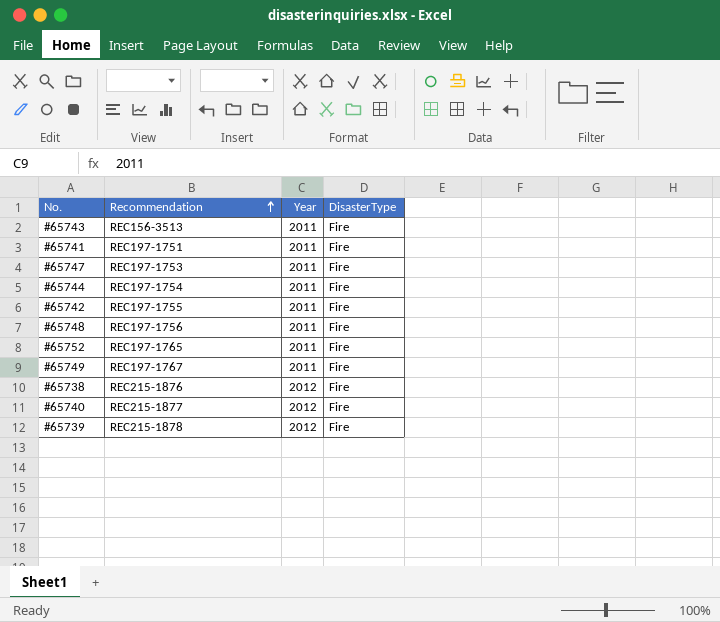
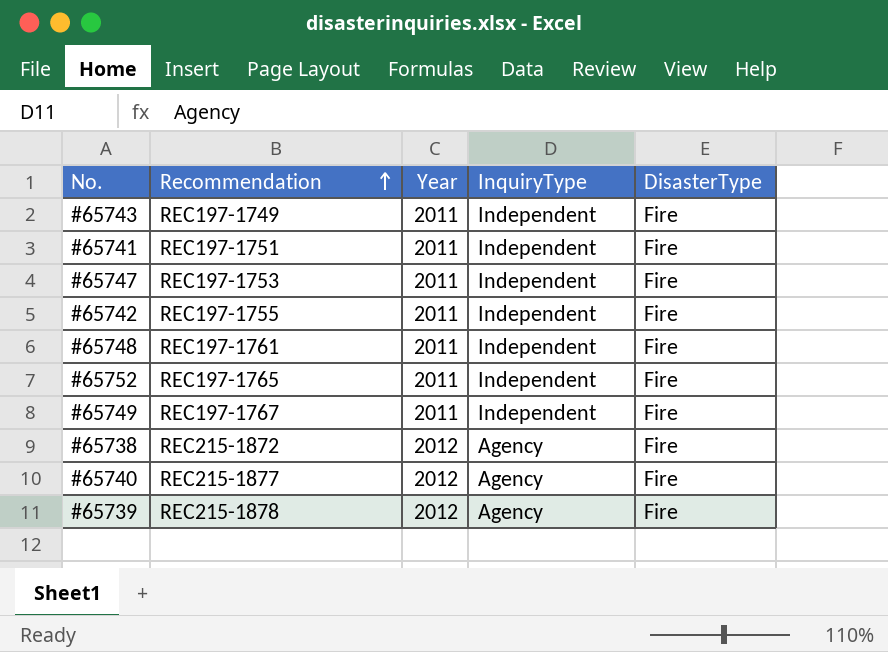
column InquiryType | position: none -> 4
row #65744: REC197-1754 | 2011 | Fire -> none
#65743 | Recommendation: REC156-3513 -> REC197-1749
#65748 | Recommendation: REC197-1756 -> REC197-1761
#65738 | Recommendation: REC215-1876 -> REC215-1872

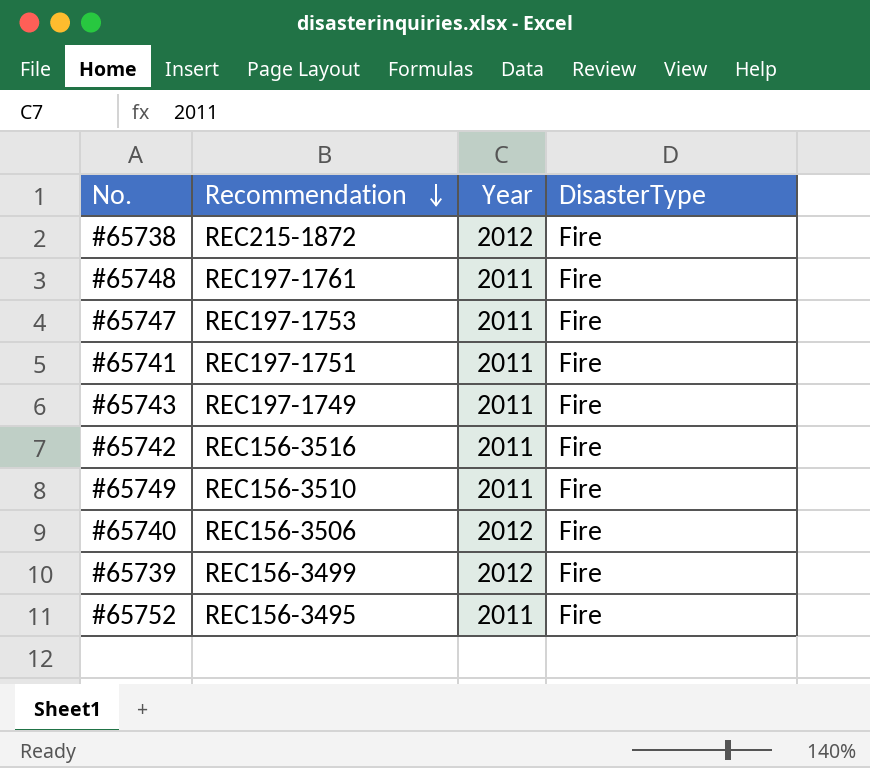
row order: Recommendation ascending -> Recommendation descending
column InquiryType | position: 4 -> none
#65742 | Recommendation: REC197-1755 -> REC156-3516
#65749 | Recommendation: REC197-1767 -> REC156-3510
#65740 | Recommendation: REC215-1877 -> REC156-3506
#65739 | Recommendation: REC215-1878 -> REC156-3499
#65752 | Recommendation: REC197-1765 -> REC156-3495

